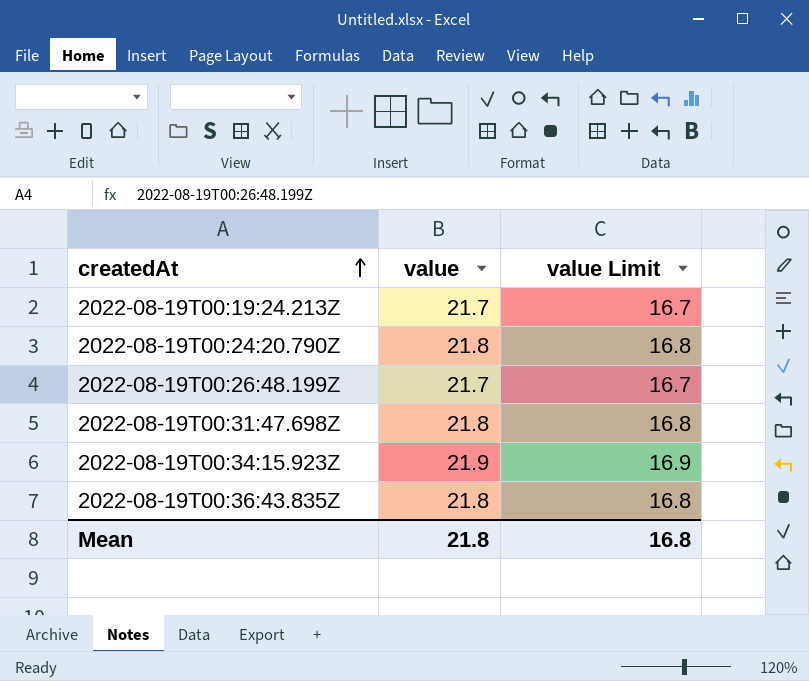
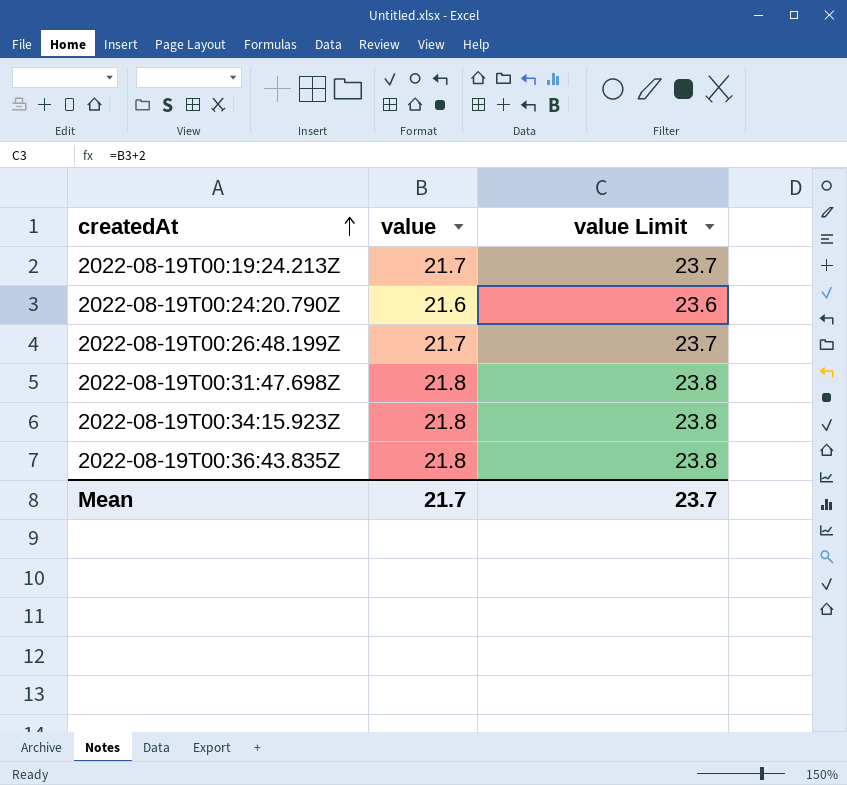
column value Limit | formula: [value] - 5 -> [value] + 2
2022-08-19T00:24:20.790Z | value: 21.8 -> 21.6
2022-08-19T00:34:15.923Z | value: 21.9 -> 21.8
Mean | value: 21.8 -> 21.7
Mean | value Limit: 16.8 -> 23.7

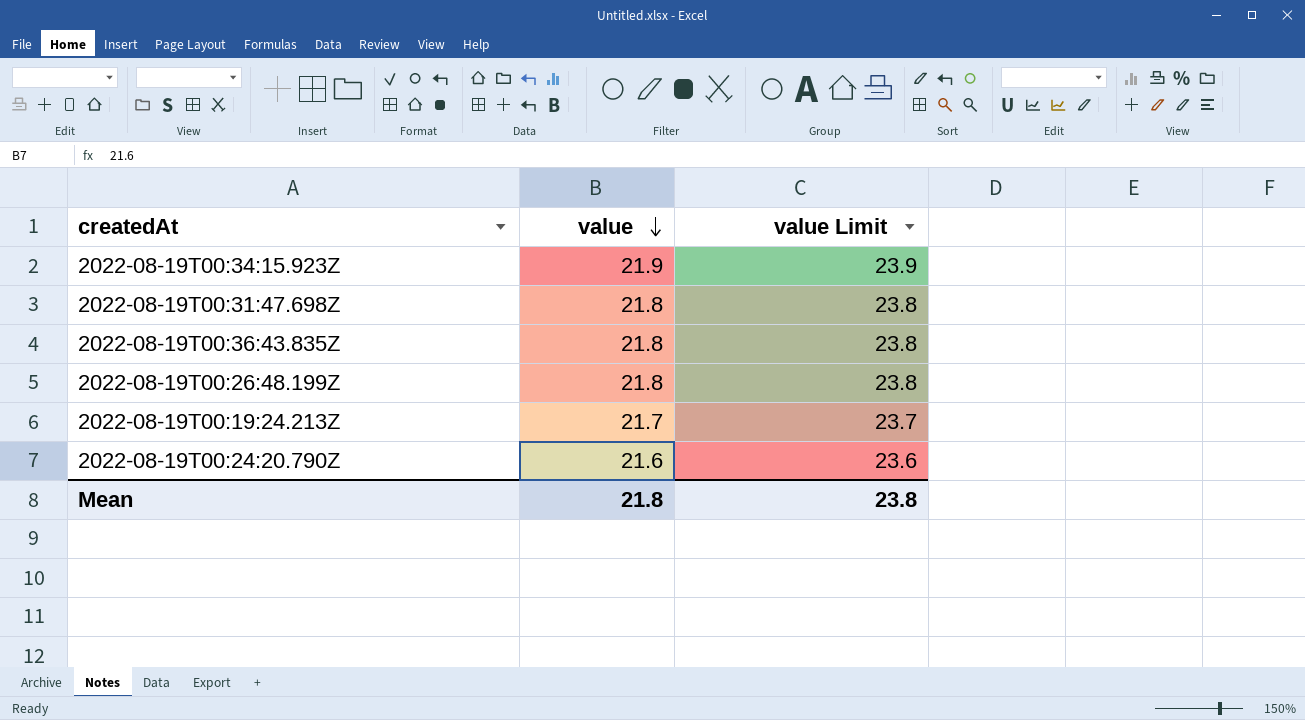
row order: createdAt ascending -> value descending
2022-08-19T00:34:15.923Z | value: 21.8 -> 21.9
2022-08-19T00:34:15.923Z | value Limit: 23.8 -> 23.9
2022-08-19T00:26:48.199Z | value: 21.7 -> 21.8
2022-08-19T00:26:48.199Z | value Limit: 23.7 -> 23.8
Mean | value: 21.7 -> 21.8
Mean | value Limit: 23.7 -> 23.8

